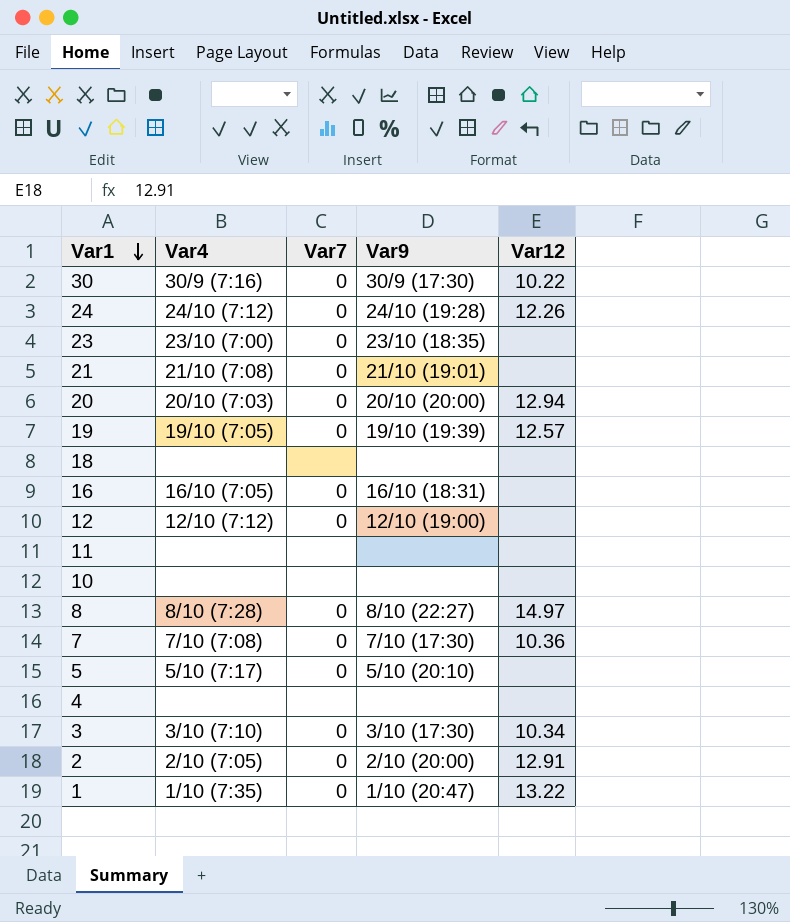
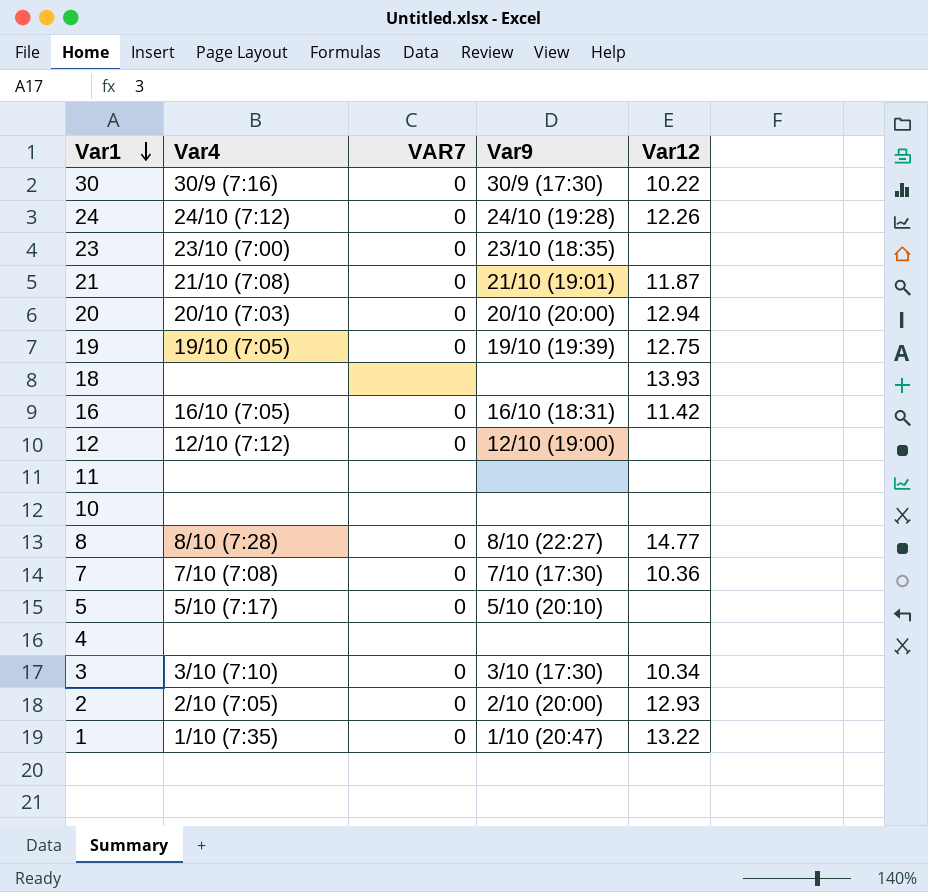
column name: Var7 -> VAR7
21 | Var12: none -> 11.87
19 | Var12: 12.57 -> 12.75
18 | Var12: none -> 13.93
16 | Var12: none -> 11.42
8 | Var12: 14.97 -> 14.77
2 | Var12: 12.91 -> 12.93

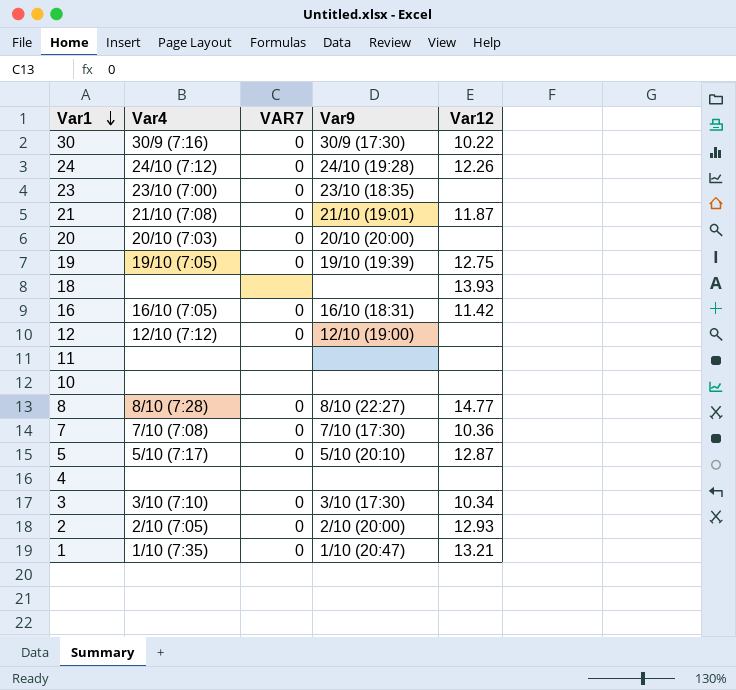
20 | Var12: 12.94 -> none
5 | Var12: none -> 12.87
1 | Var12: 13.22 -> 13.21

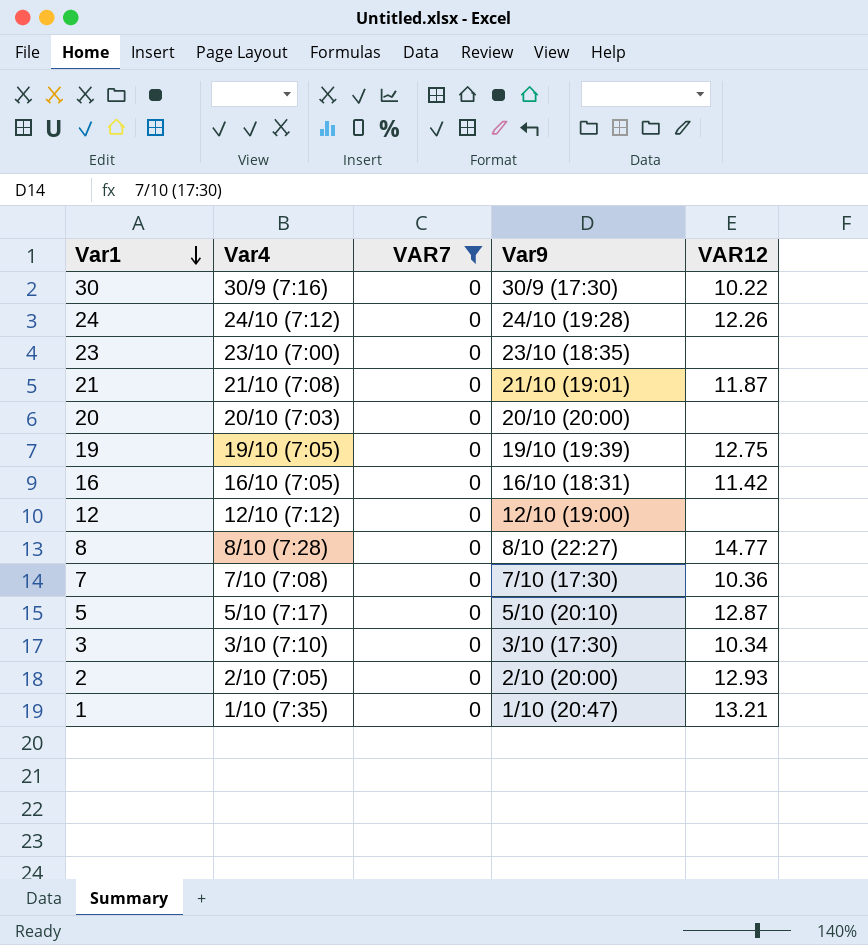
filter: none -> VAR7 = 0
column name: Var12 -> VAR12

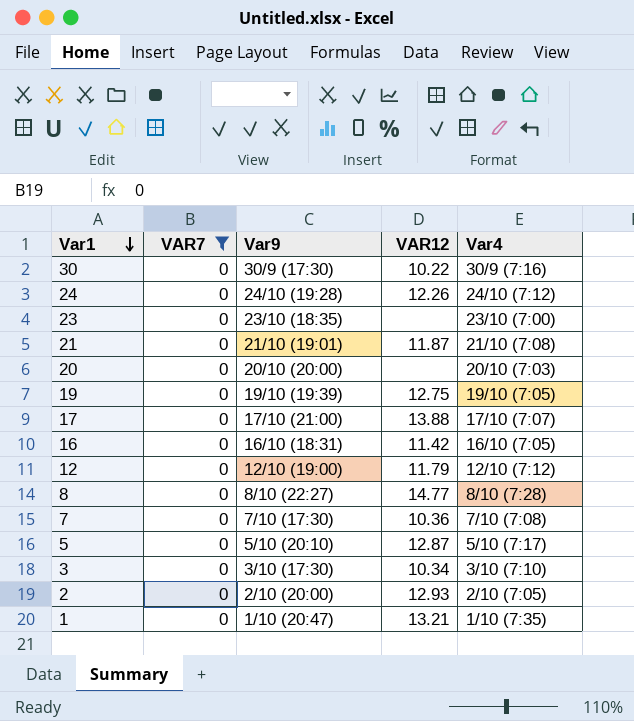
column Var4 | position: 2 -> 5
row 17: none -> 0 | 17/10 (21:00) | 13.88 | 17/10 (7:07)
12 | VAR12: none -> 11.79

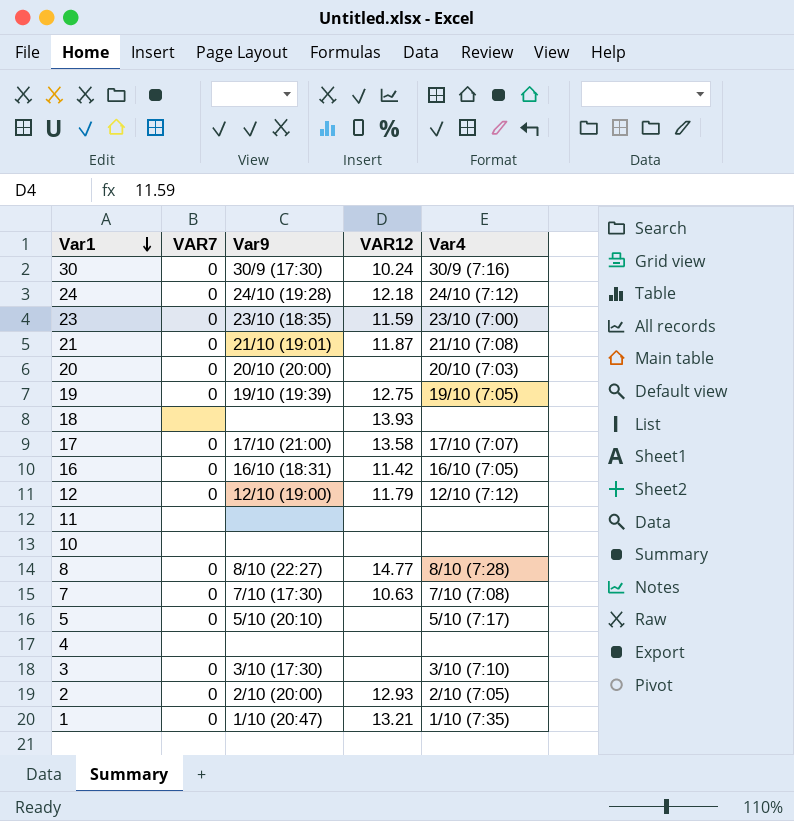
filter: VAR7 = 0 -> none
30 | VAR12: 10.22 -> 10.24
24 | VAR12: 12.26 -> 12.18
23 | VAR12: none -> 11.59
17 | VAR12: 13.88 -> 13.58
7 | VAR12: 10.36 -> 10.63
5 | VAR12: 12.87 -> none
3 | VAR12: 10.34 -> none

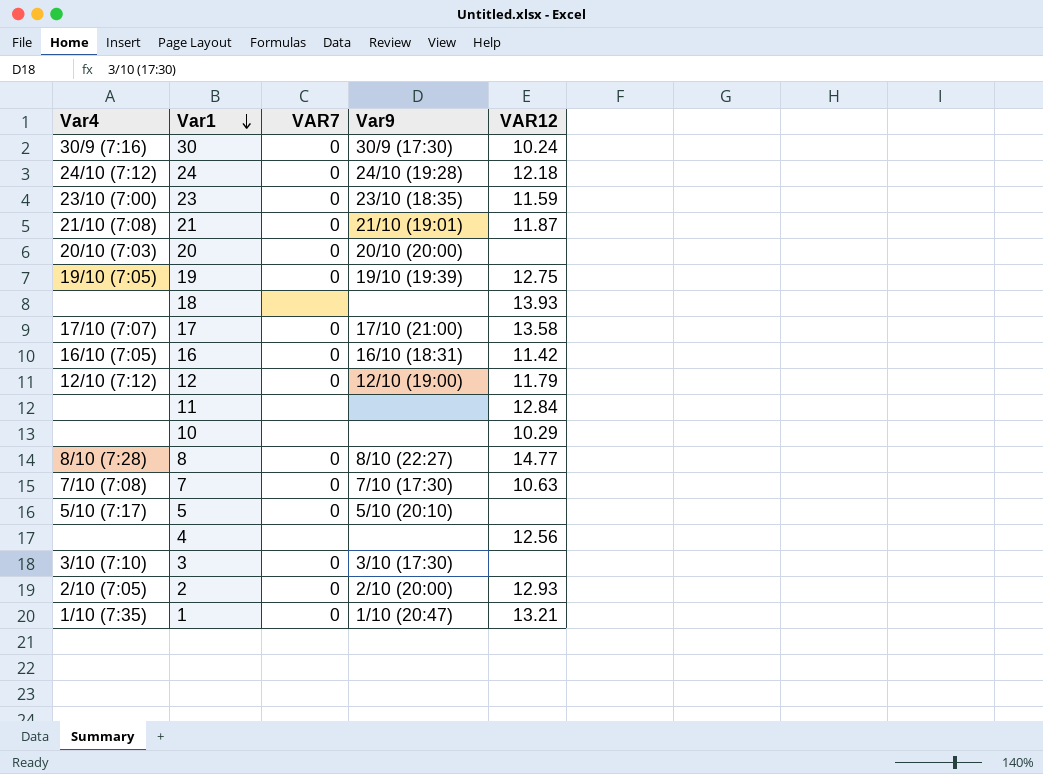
column Var4 | position: 5 -> 1
11 | VAR12: none -> 12.84
10 | VAR12: none -> 10.29
4 | VAR12: none -> 12.56

